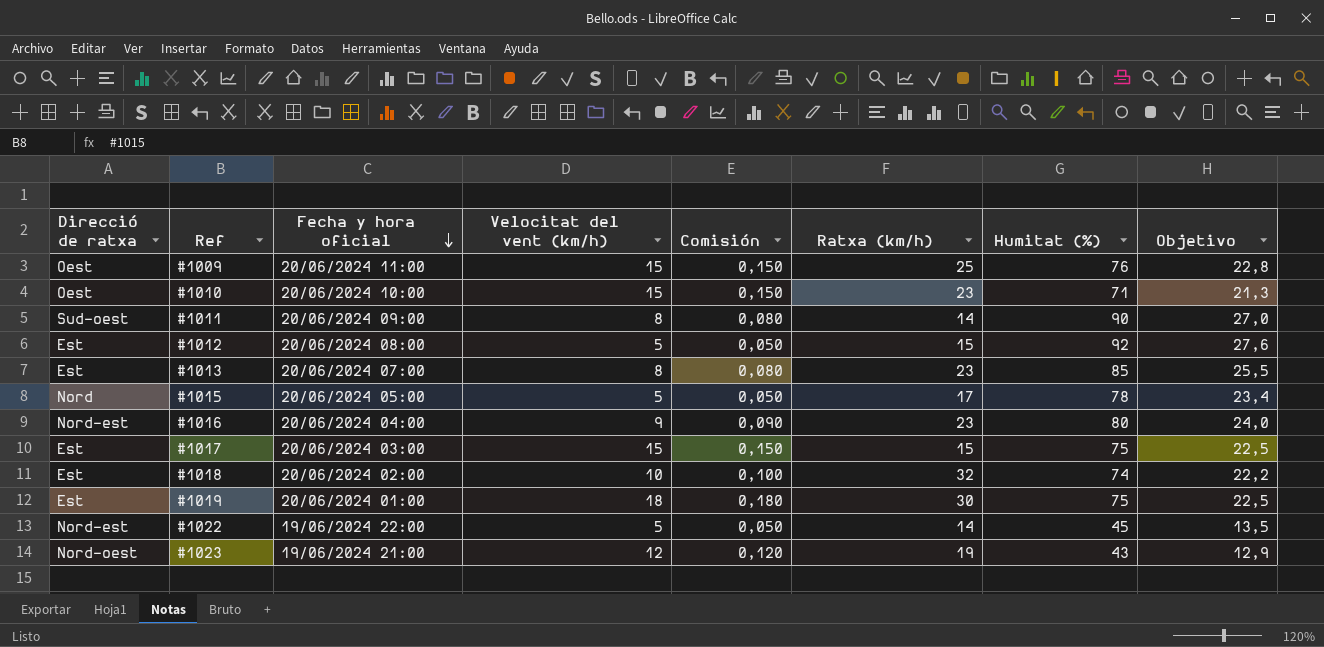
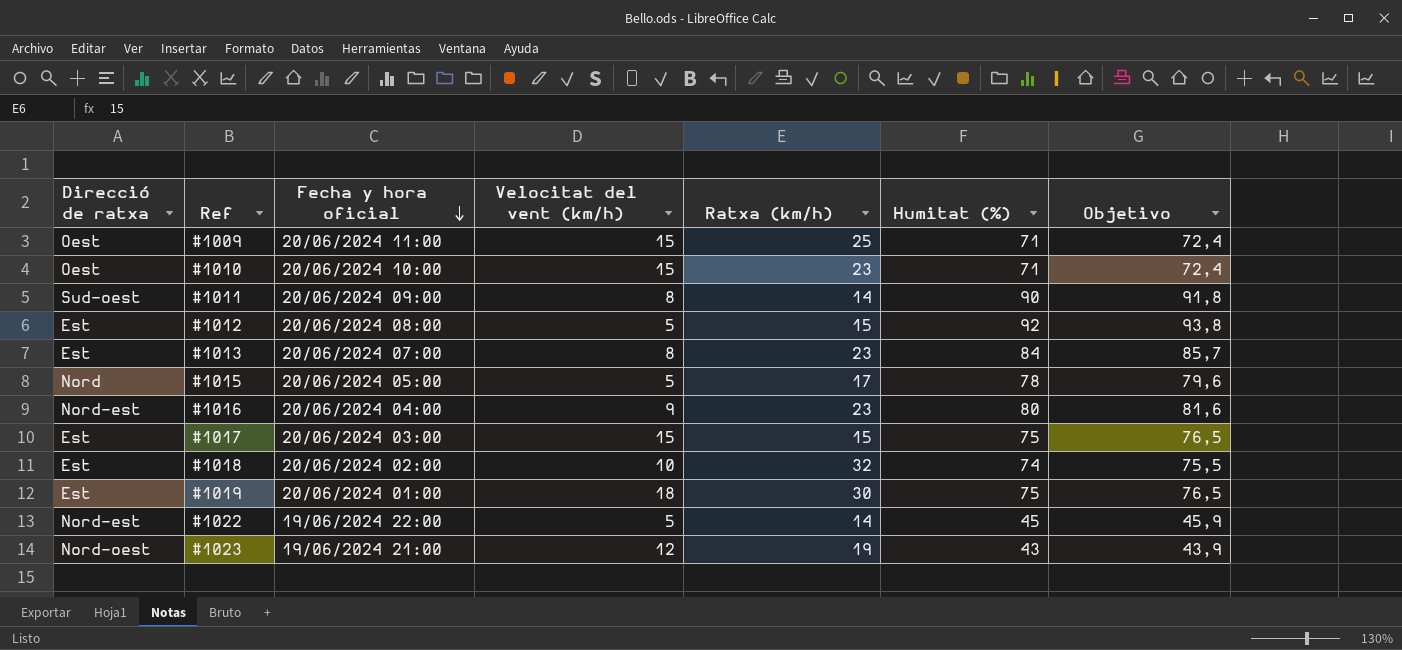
column Comisión | formula: [Velocitat del vent (km/h)] * 0,01 -> none
column Objetivo | formula: [Humitat (%)] * 0,3 -> [Humitat (%)] * 1,02
#1009 | Humitat (%): 76 -> 71
#1013 | Humitat (%): 85 -> 84

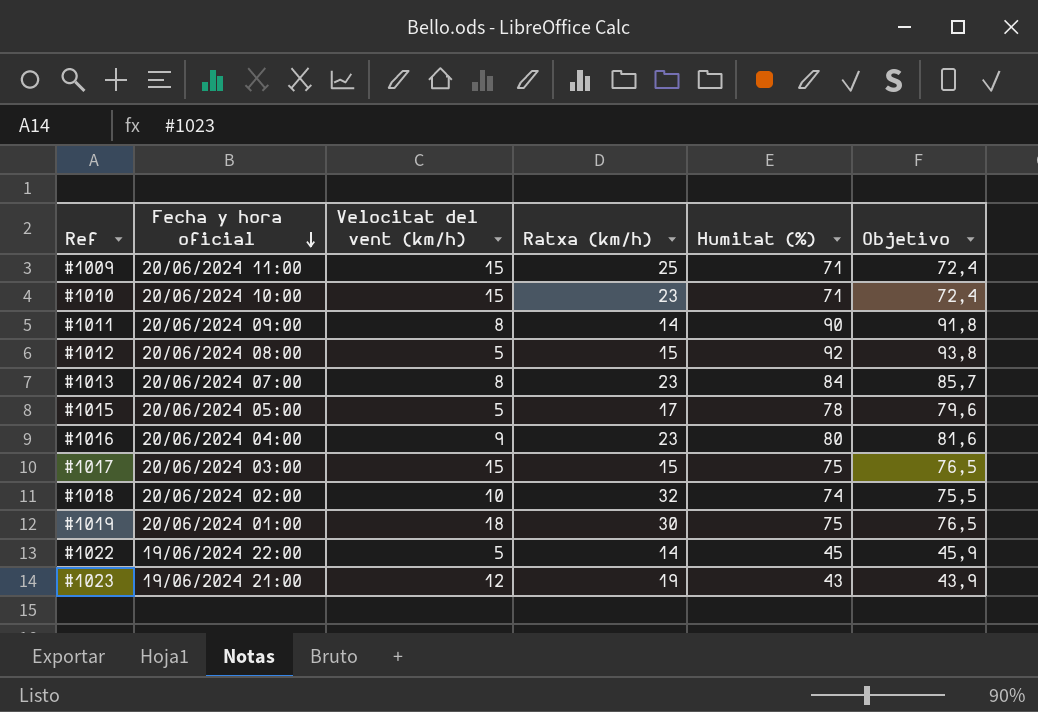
column Direcció de ratxa | position: 1 -> none

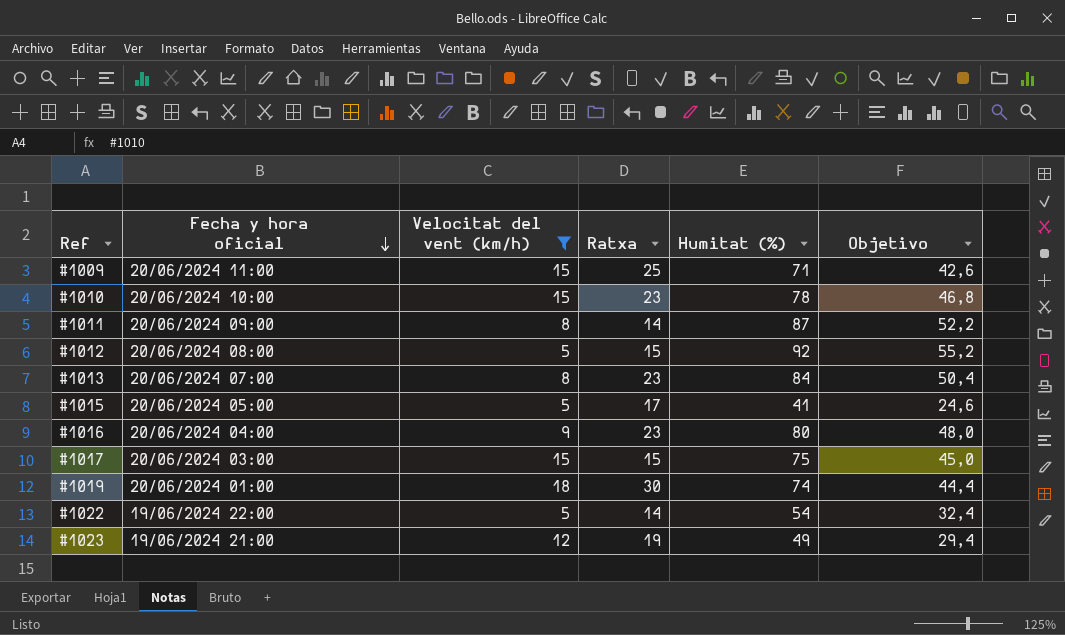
filter: none -> Velocitat del vent (km/h) != 10
column name: Ratxa (km/h) -> Ratxa
column Objetivo | formula: [Humitat (%)] * 1,02 -> [Humitat (%)] * 0,6
#1010 | Humitat (%): 71 -> 78
#1011 | Humitat (%): 90 -> 87
#1015 | Humitat (%): 78 -> 41
#1019 | Humitat (%): 75 -> 74
#1022 | Humitat (%): 45 -> 54
#1023 | Humitat (%): 43 -> 49

